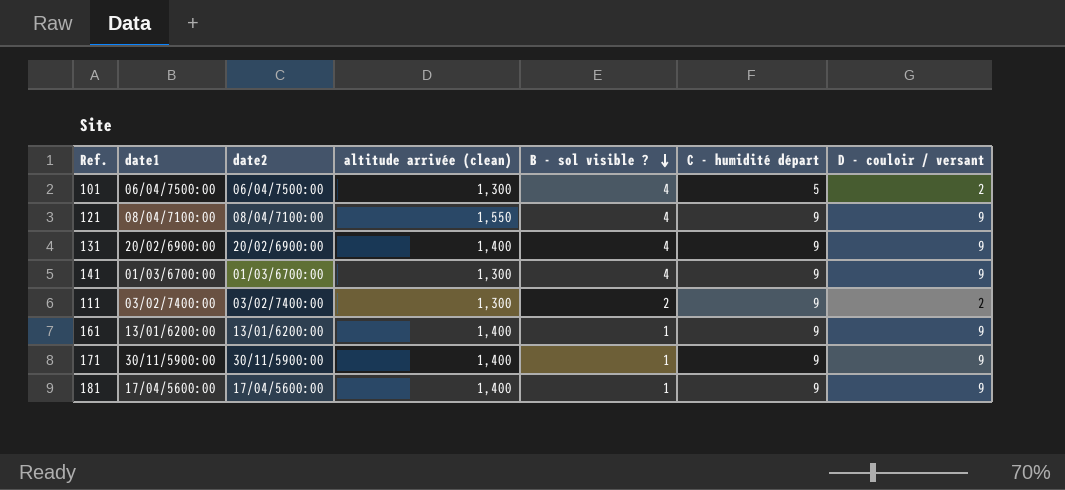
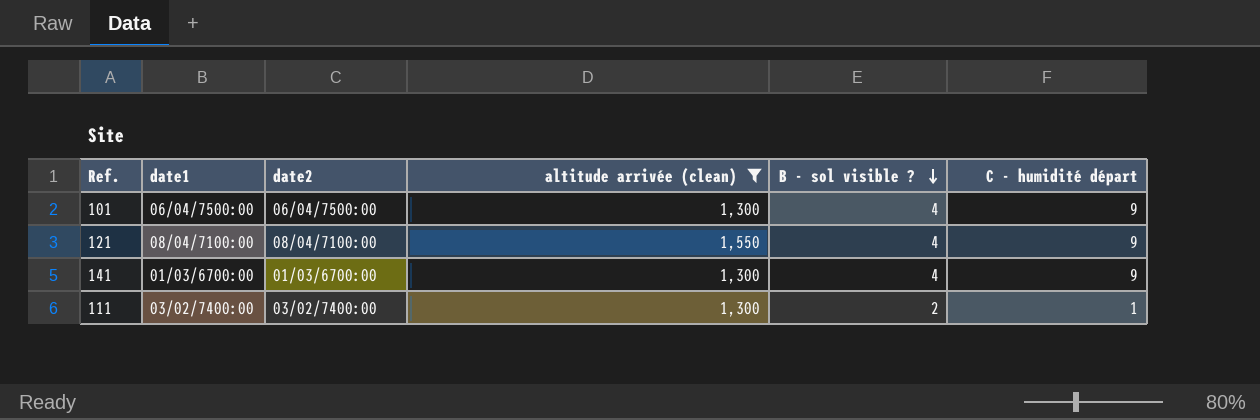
filter: none -> altitude arrivée (clean) != 1,400
column D - couloir / versant | position: 7 -> none
101 | C - humidité départ: 5 -> 9
111 | C - humidité départ: 9 -> 1

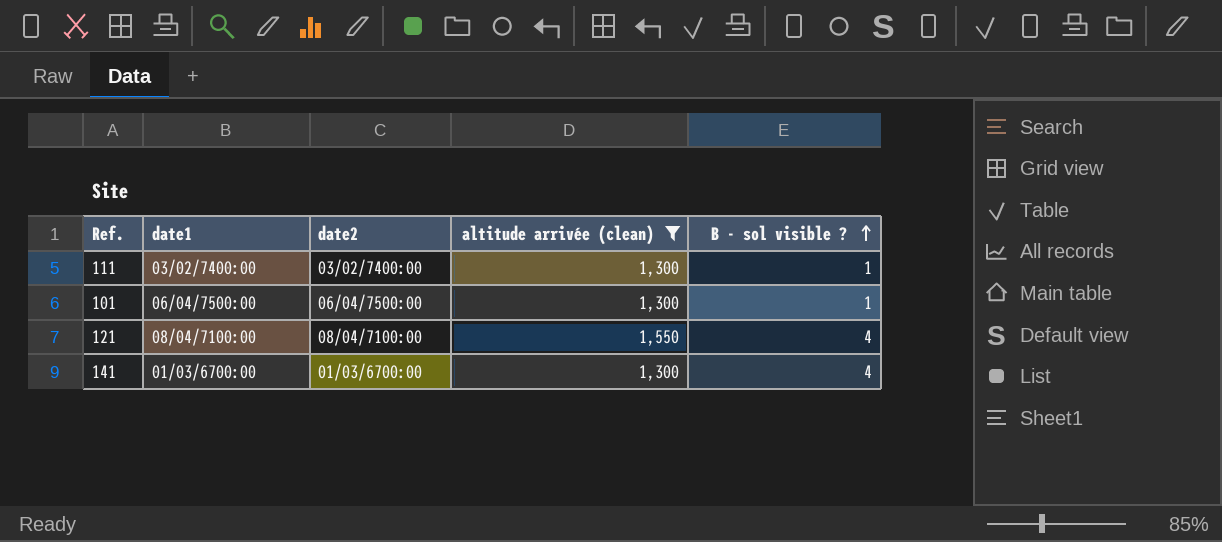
row order: B - sol visible ? descending -> B - sol visible ? ascending
column C - humidité départ | position: 6 -> none
111 | B - sol visible ?: 2 -> 1
101 | B - sol visible ?: 4 -> 1

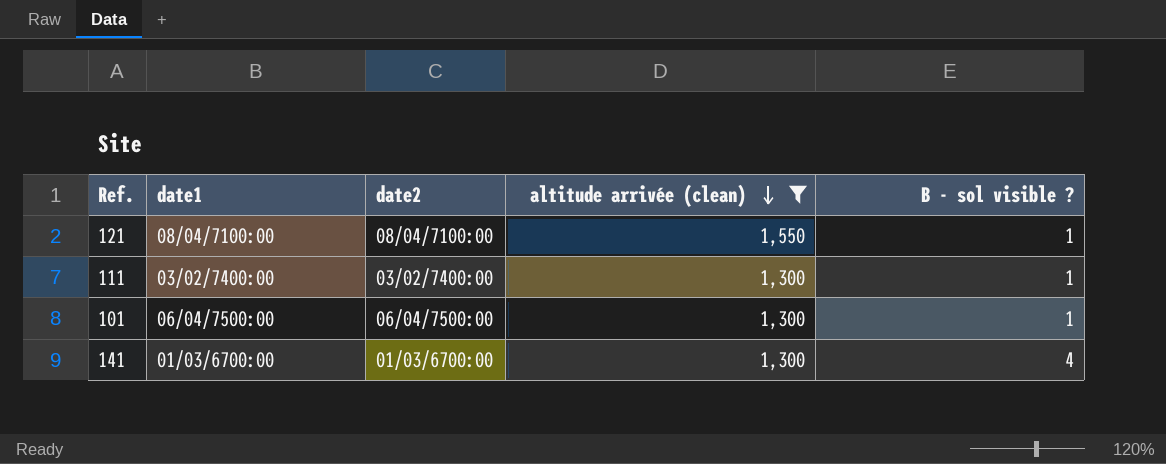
row order: B - sol visible ? ascending -> altitude arrivée (clean) descending
121 | B - sol visible ?: 4 -> 1

